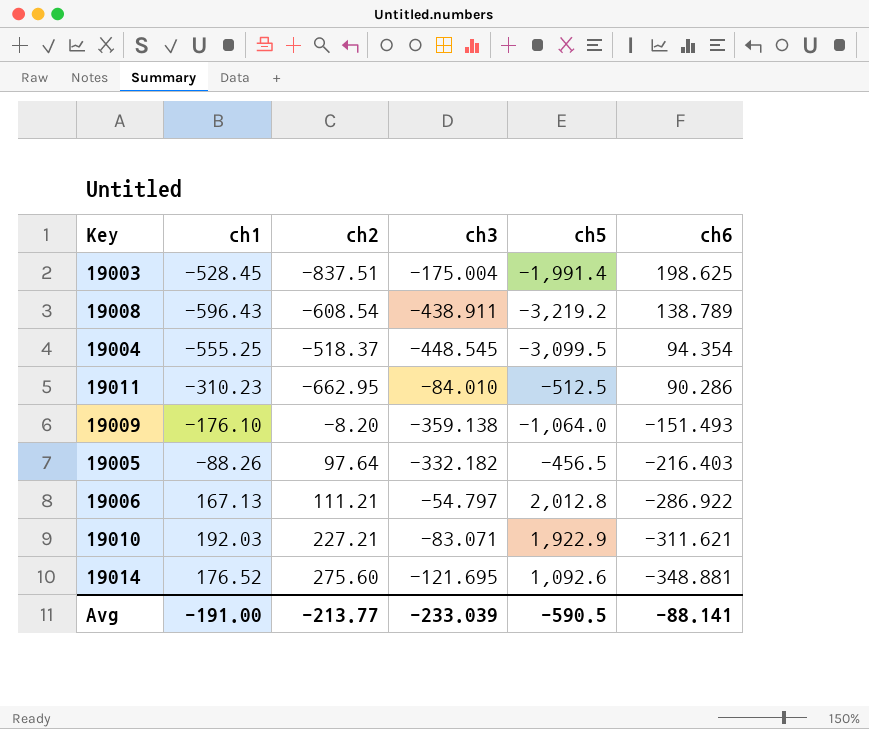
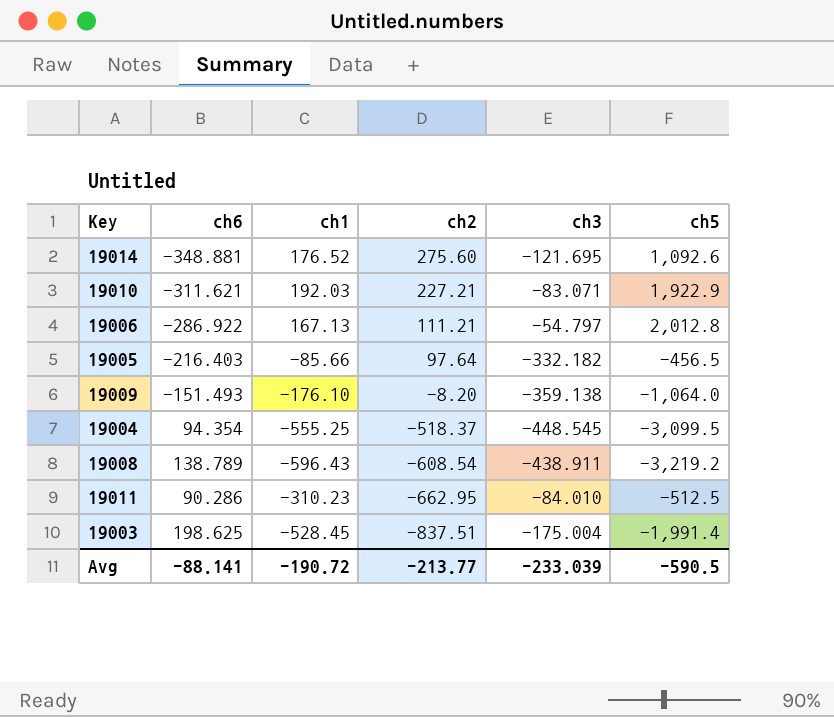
row order: ch6 descending -> ch2 descending
column ch6 | position: 6 -> 2
19005 | ch1: -88.26 -> -85.66
Avg | ch1: -191.00 -> -190.72

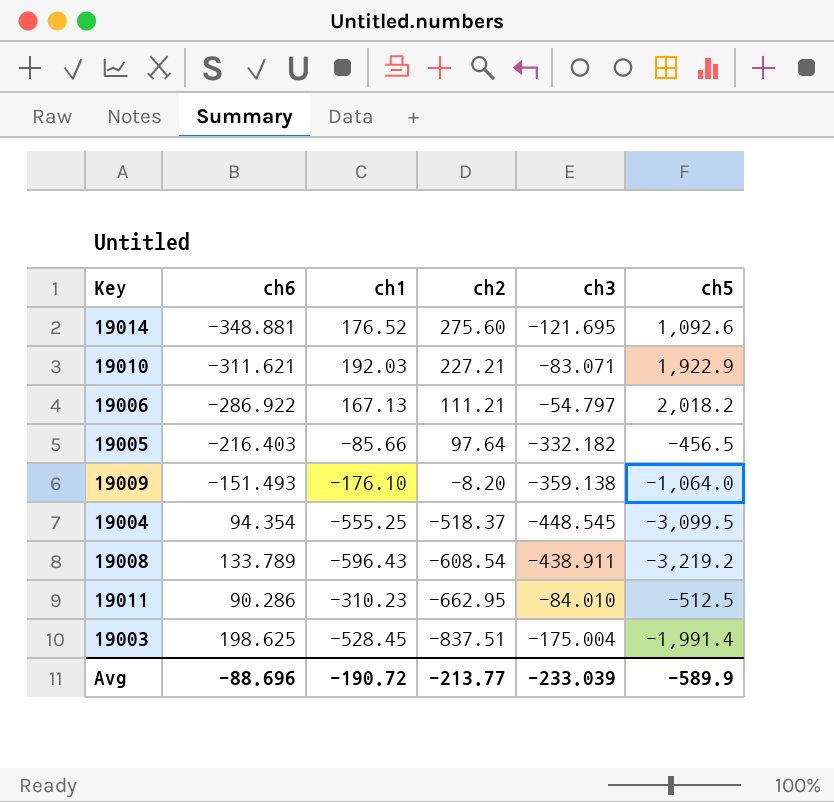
19006 | ch5: 2,012.8 -> 2,018.2
19008 | ch6: 138.789 -> 133.789
Avg | ch6: -88.141 -> -88.696
Avg | ch5: -590.5 -> -589.9

